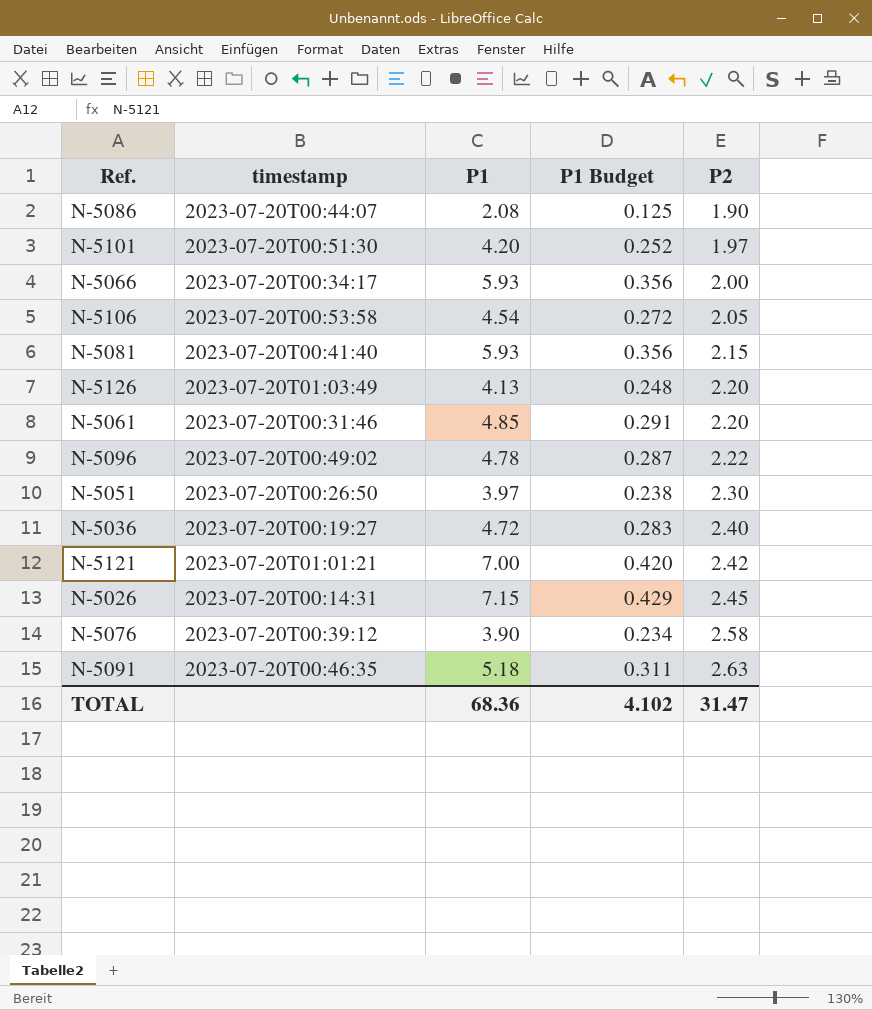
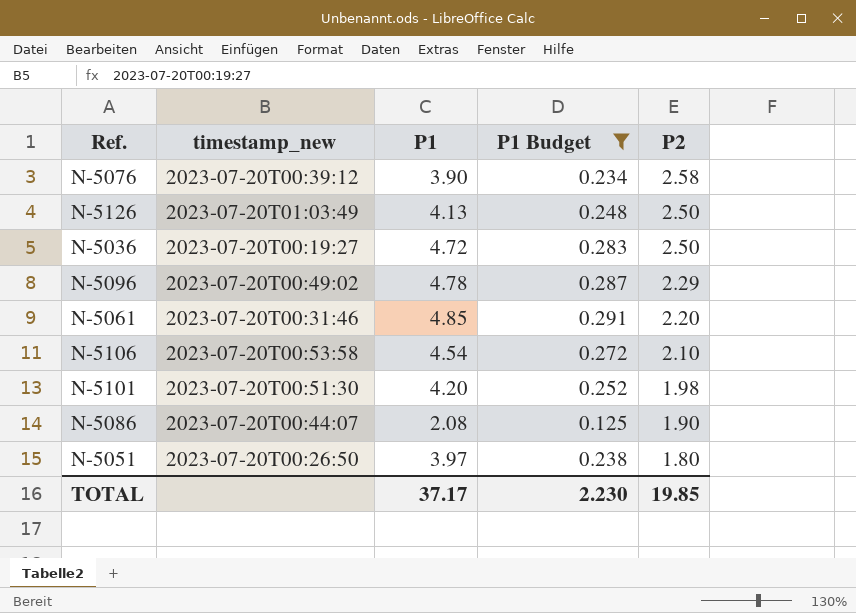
filter: none -> P1 Budget <= 0.291
row order: P2 ascending -> P2 descending
column name: timestamp -> timestamp_new
N-5126 | P2: 2.20 -> 2.50
N-5036 | P2: 2.40 -> 2.50
N-5096 | P2: 2.22 -> 2.29
N-5106 | P2: 2.05 -> 2.10
N-5101 | P2: 1.97 -> 1.98
N-5051 | P2: 2.30 -> 1.80
TOTAL | P1: 68.36 -> 37.17
TOTAL | P1 Budget: 4.102 -> 2.230
TOTAL | P2: 31.47 -> 19.85

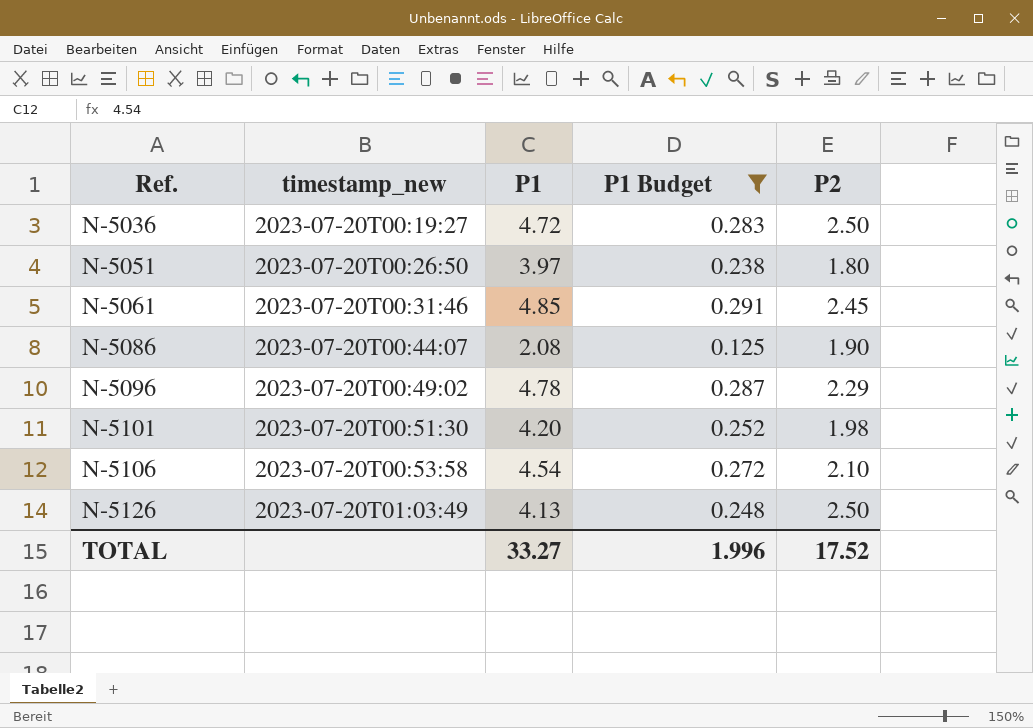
row order: P2 descending -> Ref. ascending
row N-5076: 2023-07-20T00:39:12 | 3.90 | 0.234 | 2.58 -> none
N-5061 | P2: 2.20 -> 2.45
TOTAL | P1: 37.17 -> 33.27
TOTAL | P1 Budget: 2.230 -> 1.996
TOTAL | P2: 19.85 -> 17.52

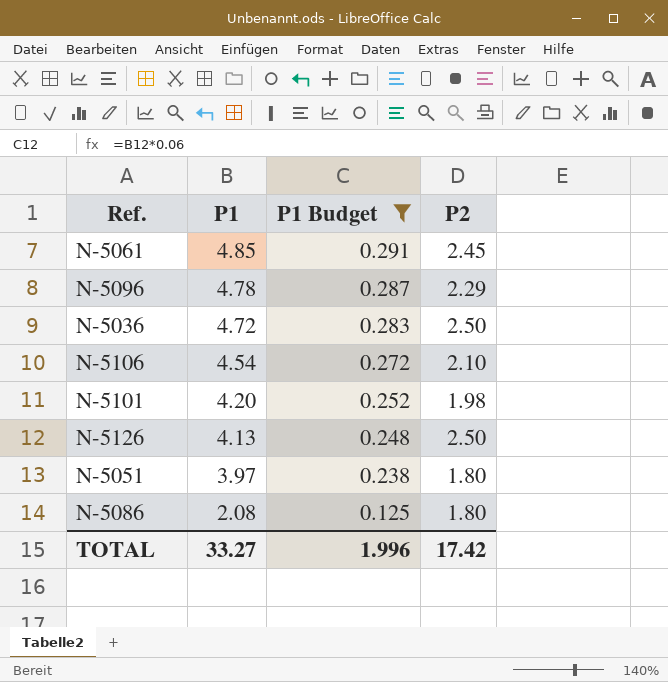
row order: Ref. ascending -> P1 descending
column timestamp_new | position: 2 -> none
N-5086 | P2: 1.90 -> 1.80
TOTAL | P2: 17.52 -> 17.42

